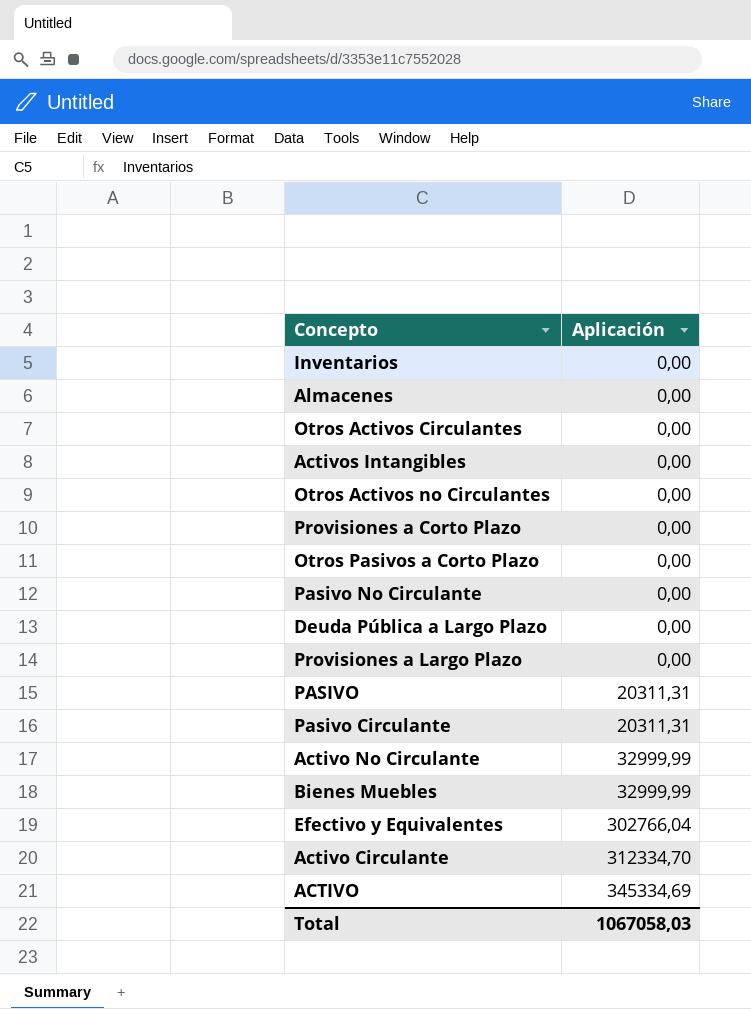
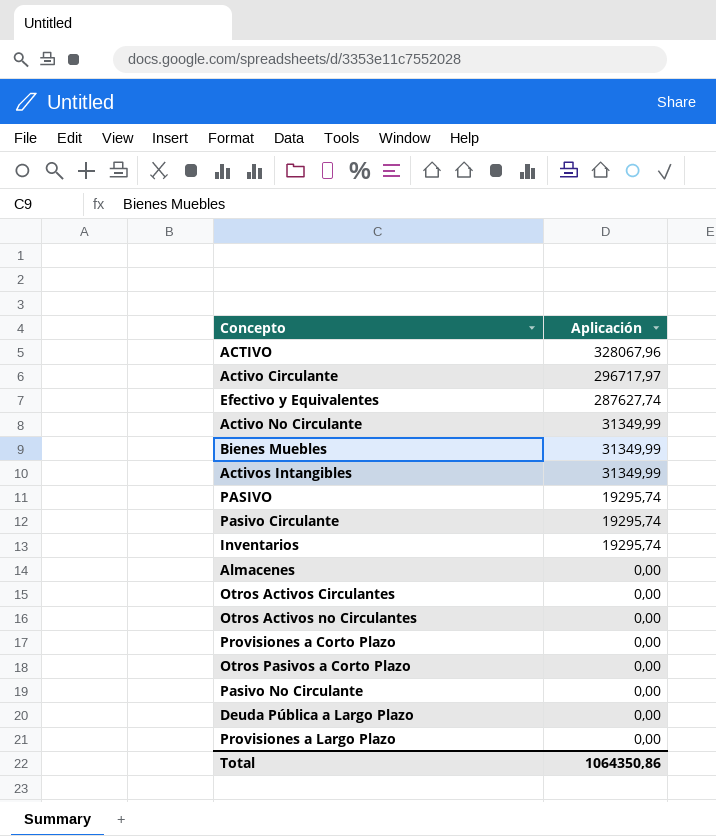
row order: Aplicación ascending -> Aplicación descending
ACTIVO | Aplicación: 345334,69 -> 328067,96
Activo Circulante | Aplicación: 312334,70 -> 296717,97
Efectivo y Equivalentes | Aplicación: 302766,04 -> 287627,74
Activo No Circulante | Aplicación: 32999,99 -> 31349,99
Bienes Muebles | Aplicación: 32999,99 -> 31349,99
Activos Intangibles | Aplicación: 0,00 -> 31349,99
PASIVO | Aplicación: 20311,31 -> 19295,74
Pasivo Circulante | Aplicación: 20311,31 -> 19295,74
Inventarios | Aplicación: 0,00 -> 19295,74
Total | Aplicación: 1067058,03 -> 1064350,86

